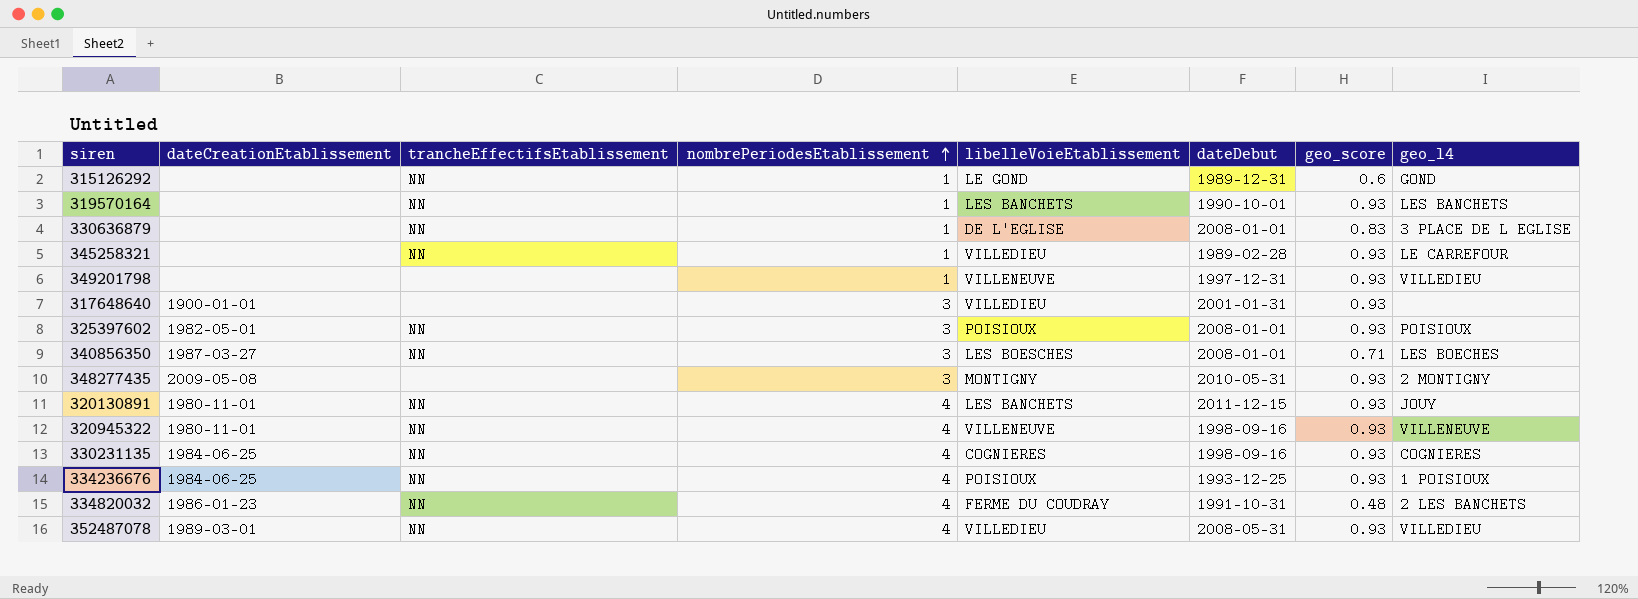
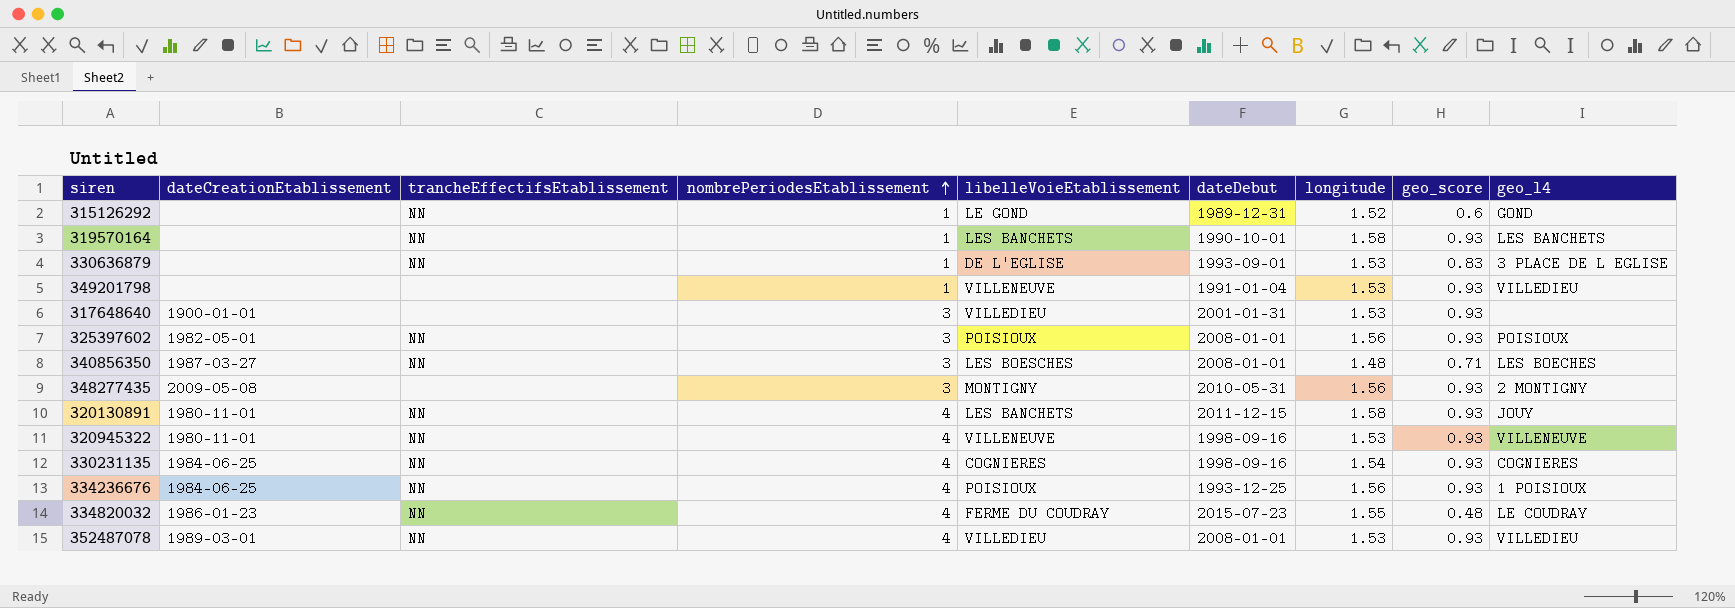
column longitude | position: none -> 7
row 345258321: none | NN | 1 | VILLEDIEU | 1989-02-28 | 0.93 | LE CARREFOUR -> none
330636879 | dateDebut: 2008-01-01 -> 1993-09-01
349201798 | dateDebut: 1997-12-31 -> 1991-01-04
334820032 | dateDebut: 1991-10-31 -> 2015-07-23
334820032 | geo_l4: 2 LES BANCHETS -> LE COUDRAY
352487078 | dateDebut: 2008-05-31 -> 2008-01-01

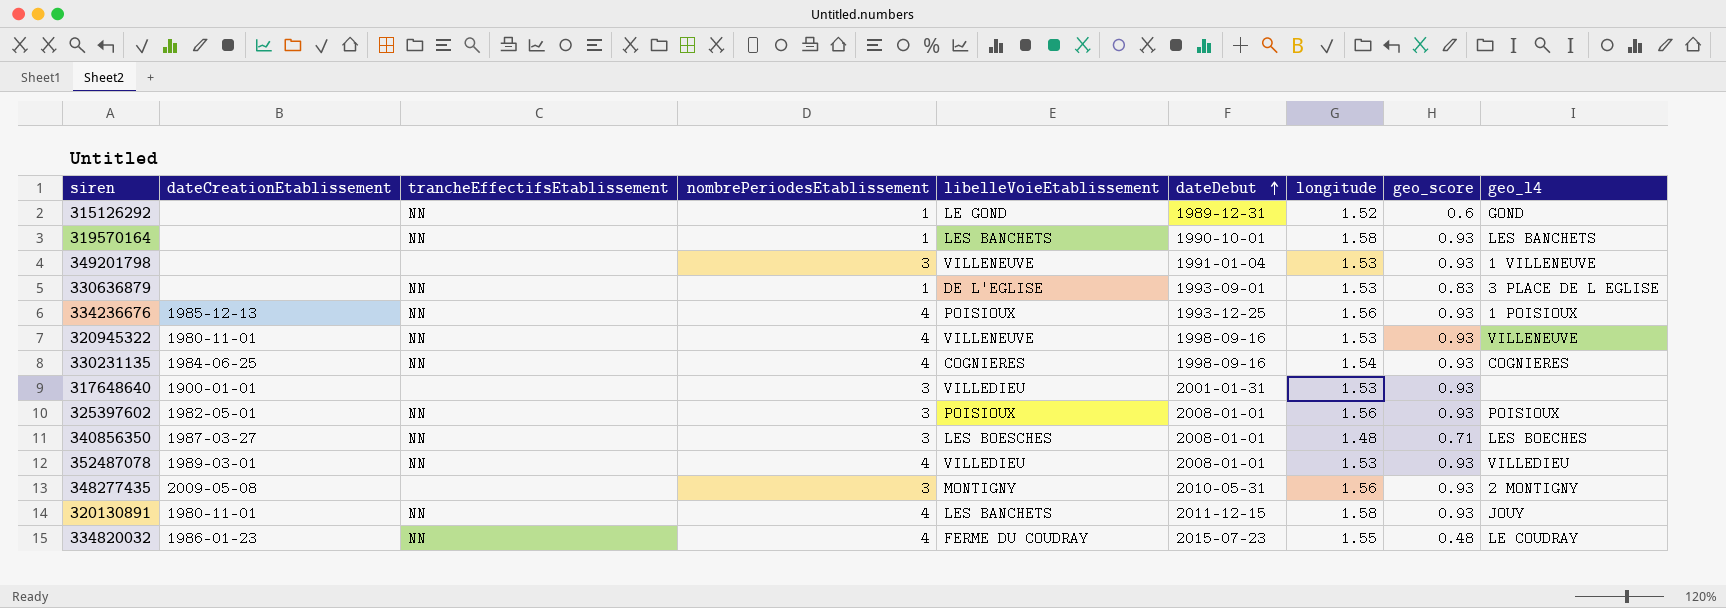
row order: nombrePeriodesEtablissement ascending -> dateDebut ascending
349201798 | nombrePeriodesEtablissement: 1 -> 3
349201798 | geo_l4: VILLEDIEU -> 1 VILLENEUVE
334236676 | dateCreationEtablissement: 1984-06-25 -> 1985-12-13

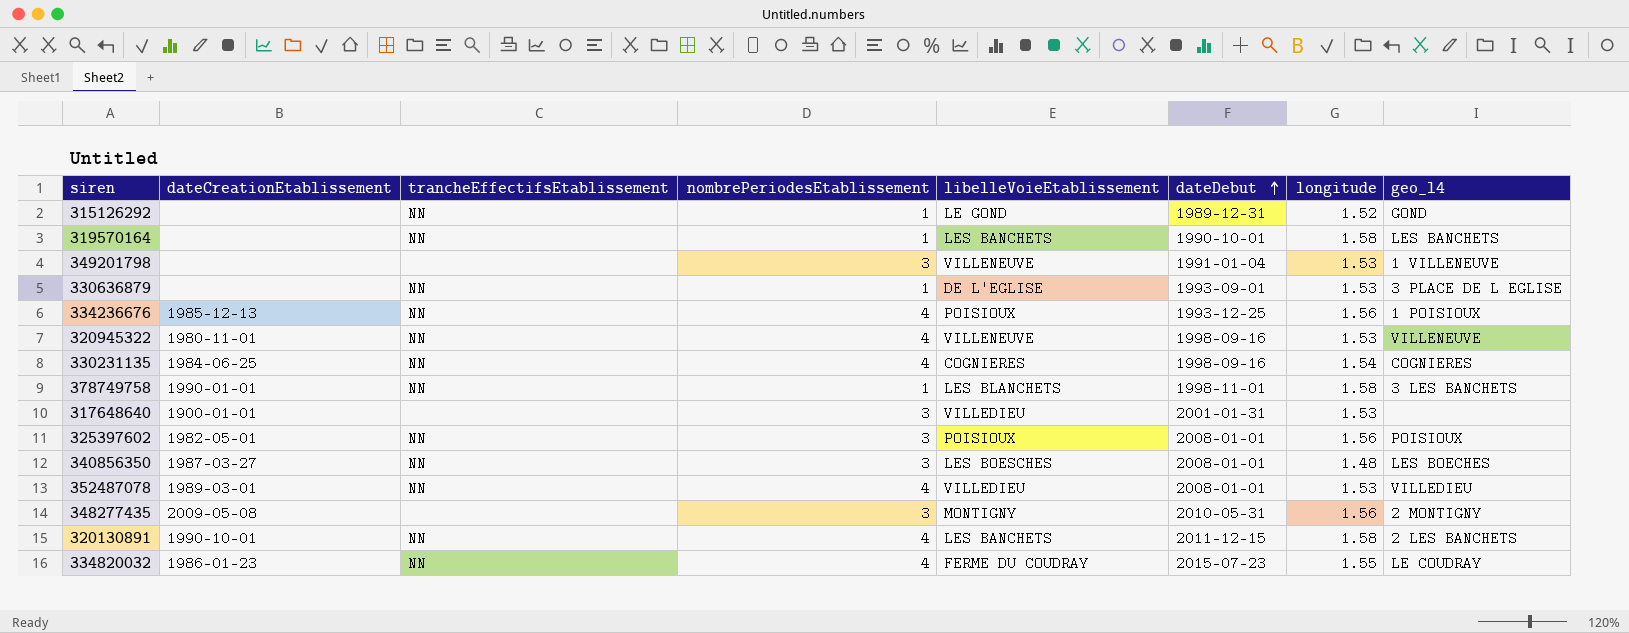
column geo_score | position: 8 -> none
row 378749758: none -> 1990-01-01 | NN | 1 | LES BLANCHETS | 1998-11-01 | 1.58 | 3 LES BANCHETS
320130891 | dateCreationEtablissement: 1980-11-01 -> 1990-10-01
320130891 | geo_l4: JOUY -> 2 LES BANCHETS

